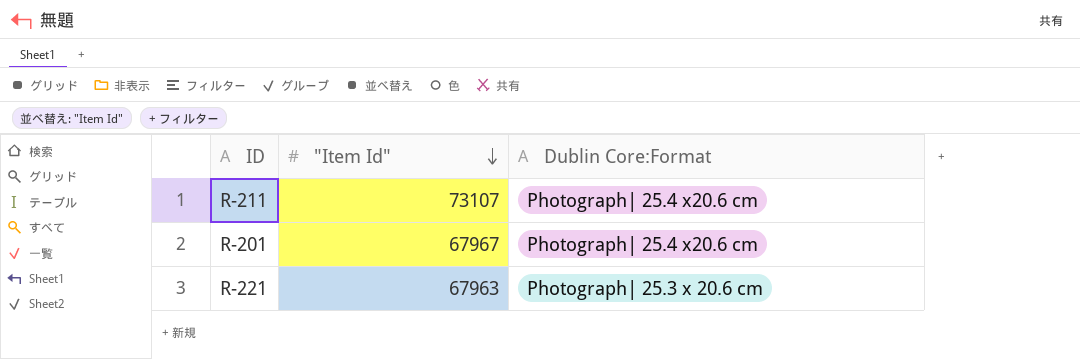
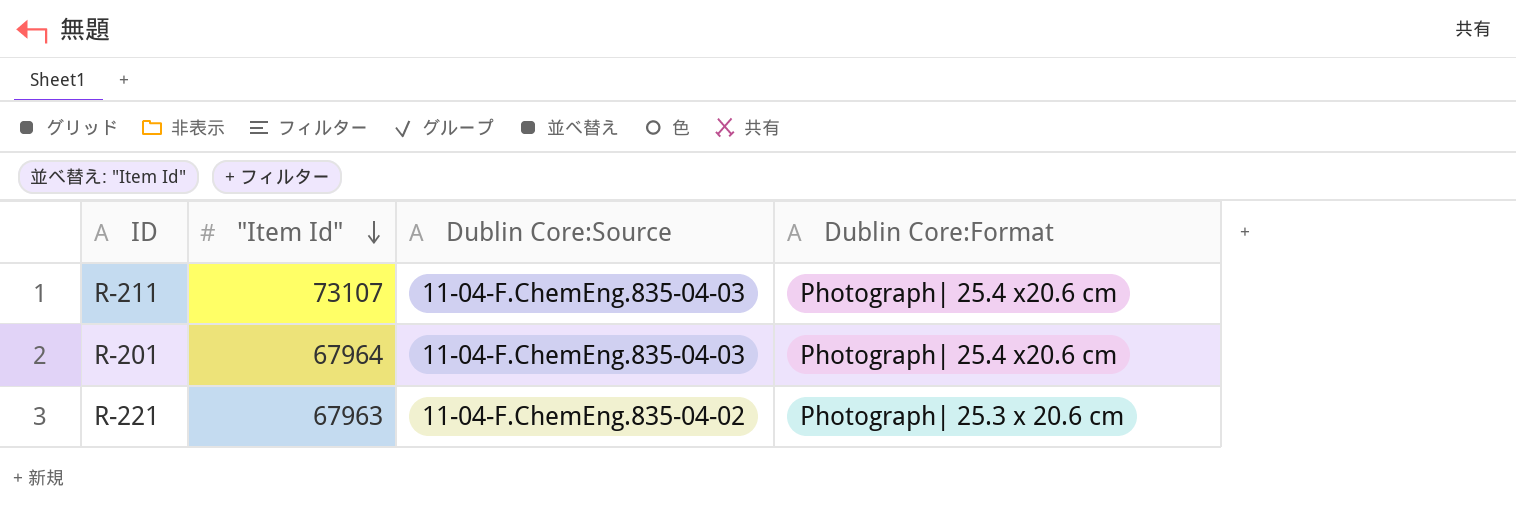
column Dublin Core:Source | position: none -> 3
R-201 | "Item Id": 67967 -> 67964

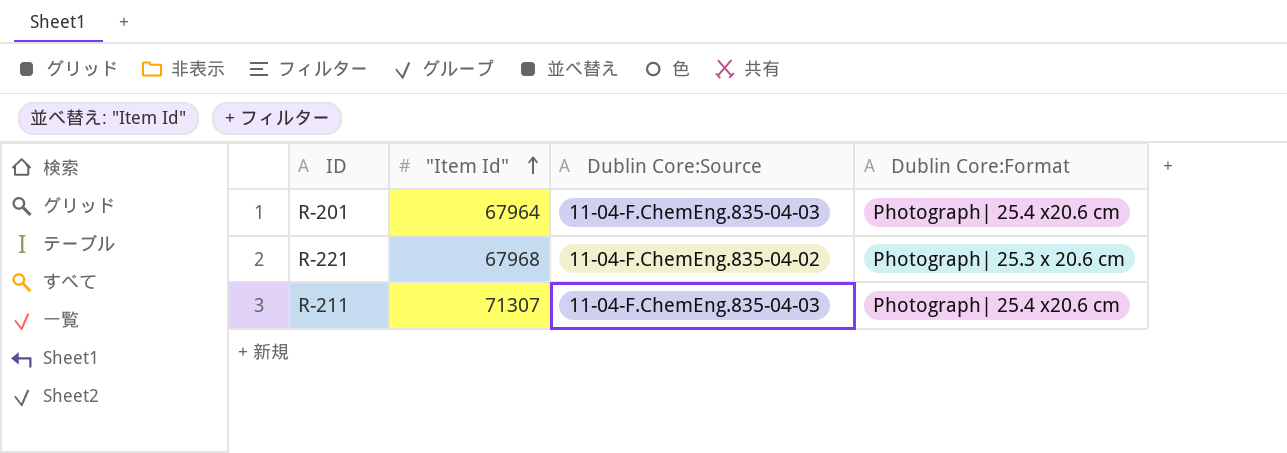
row order: "Item Id" descending -> "Item Id" ascending
R-221 | "Item Id": 67963 -> 67968
R-211 | "Item Id": 73107 -> 71307

